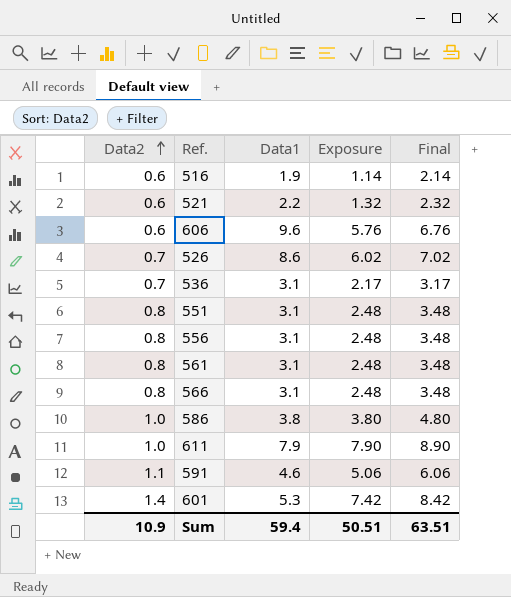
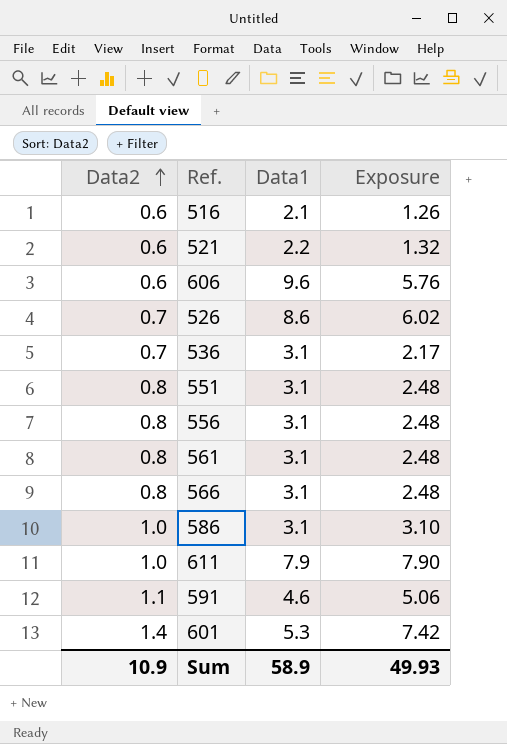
column Final | formula: [Exposure] + 1 -> none
516 | Data1: 1.9 -> 2.1
516 | Exposure: 1.14 -> 1.26
586 | Data1: 3.8 -> 3.1
586 | Exposure: 3.80 -> 3.10
Sum | Data1: 59.4 -> 58.9
Sum | Exposure: 50.51 -> 49.93

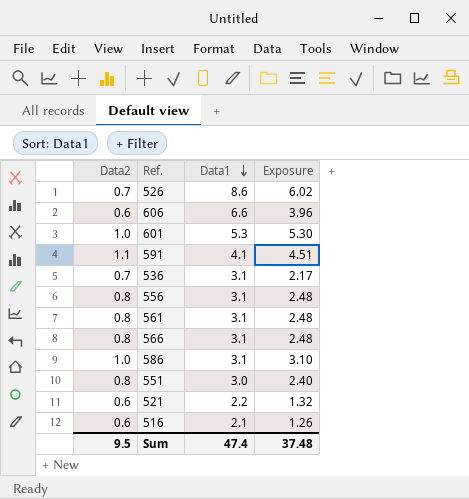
row order: Data2 ascending -> Data1 descending
row 611: 1.0 | 7.9 | 7.90 -> none
606 | Data1: 9.6 -> 6.6
606 | Exposure: 5.76 -> 3.96
601 | Data2: 1.4 -> 1.0
601 | Exposure: 7.42 -> 5.30
591 | Data1: 4.6 -> 4.1
591 | Exposure: 5.06 -> 4.51
551 | Data1: 3.1 -> 3.0
551 | Exposure: 2.48 -> 2.40
Sum | Data2: 10.9 -> 9.5
Sum | Data1: 58.9 -> 47.4
Sum | Exposure: 49.93 -> 37.48

